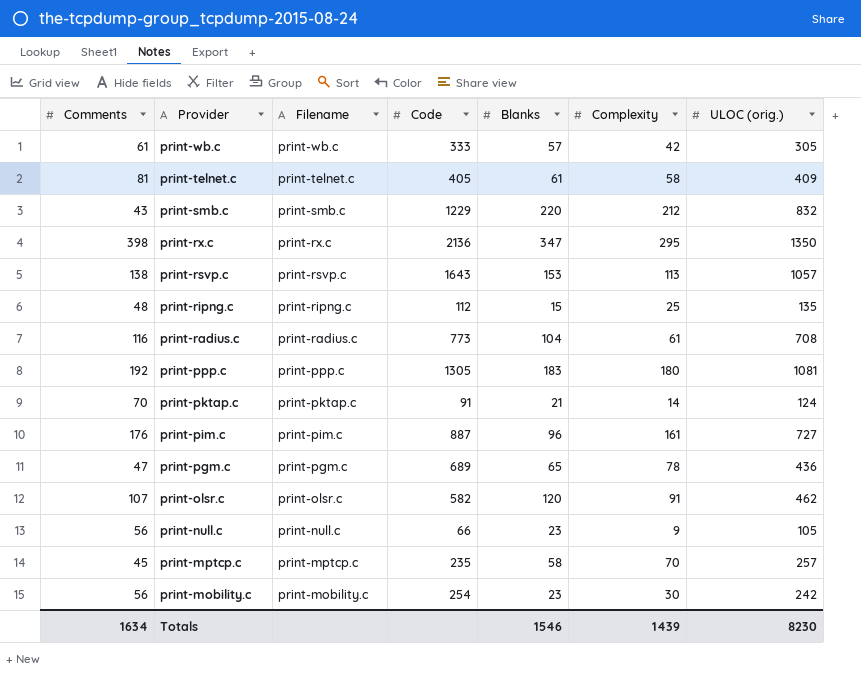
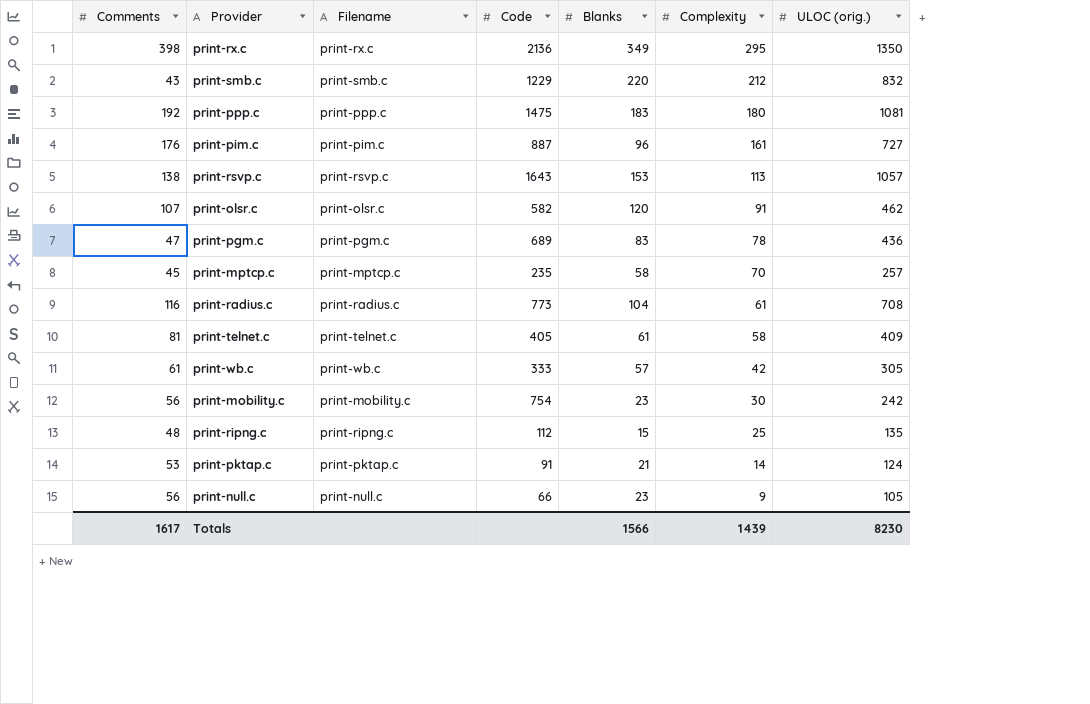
row order: Provider descending -> Complexity descending
print-rx.c | Blanks: 347 -> 349
print-ppp.c | Code: 1305 -> 1475
print-pgm.c | Blanks: 65 -> 83
print-mobility.c | Code: 254 -> 754
print-pktap.c | Comments: 70 -> 53
Totals | Comments: 1634 -> 1617
Totals | Blanks: 1546 -> 1566

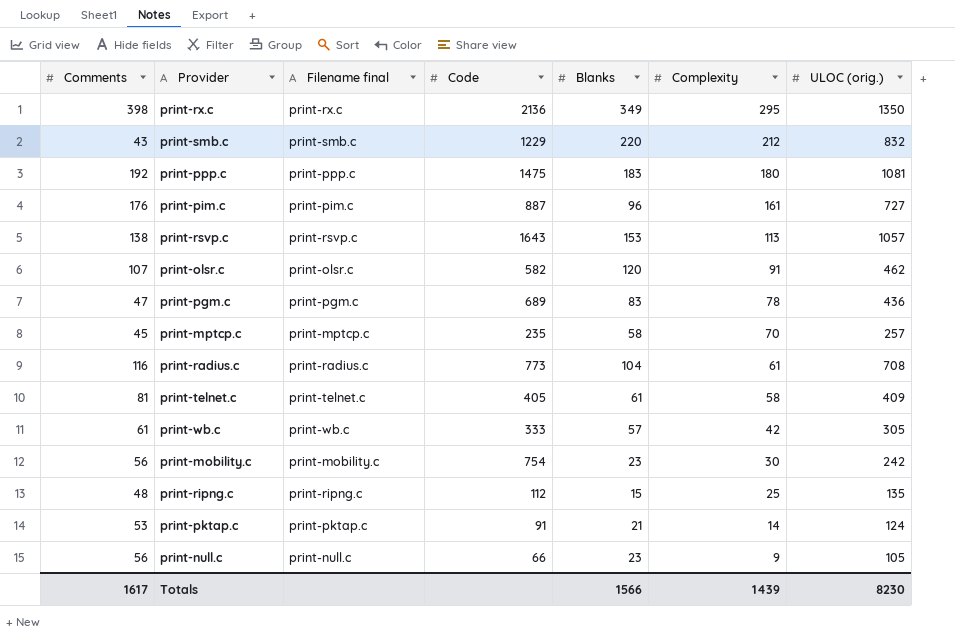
column name: Filename -> Filename final

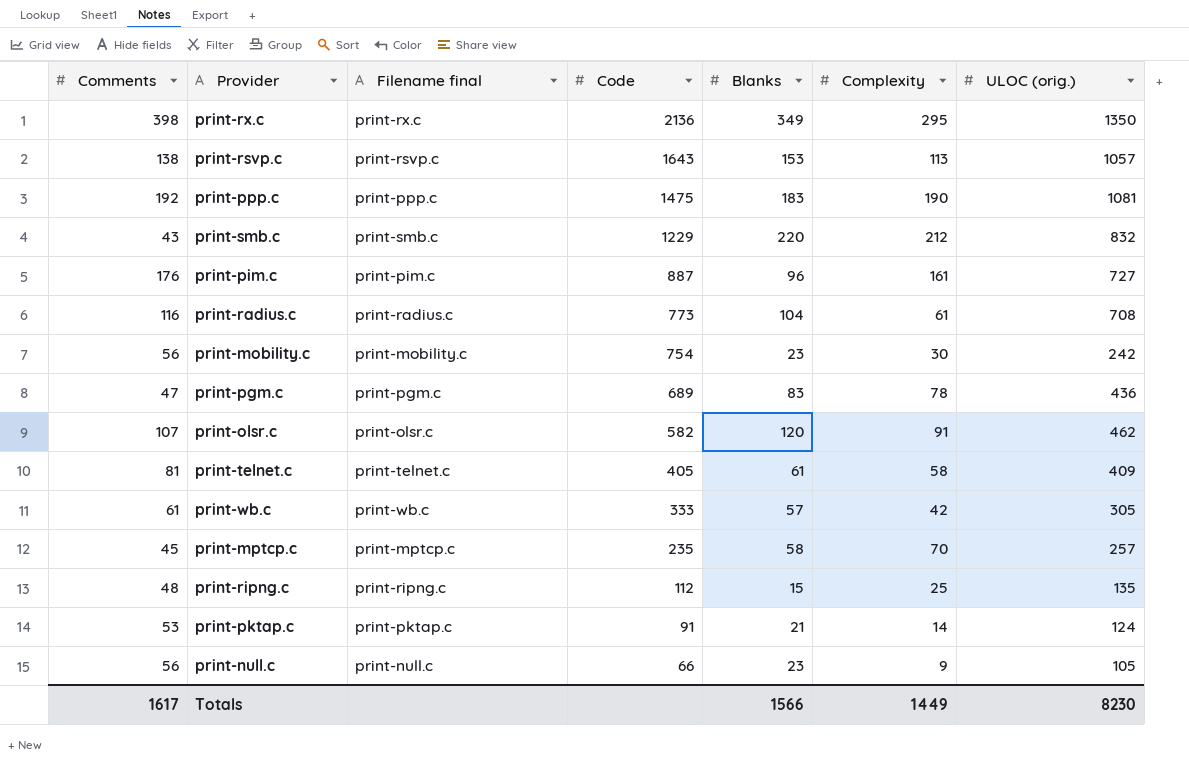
row order: Complexity descending -> Code descending
print-ppp.c | Complexity: 180 -> 190
Totals | Complexity: 1439 -> 1449

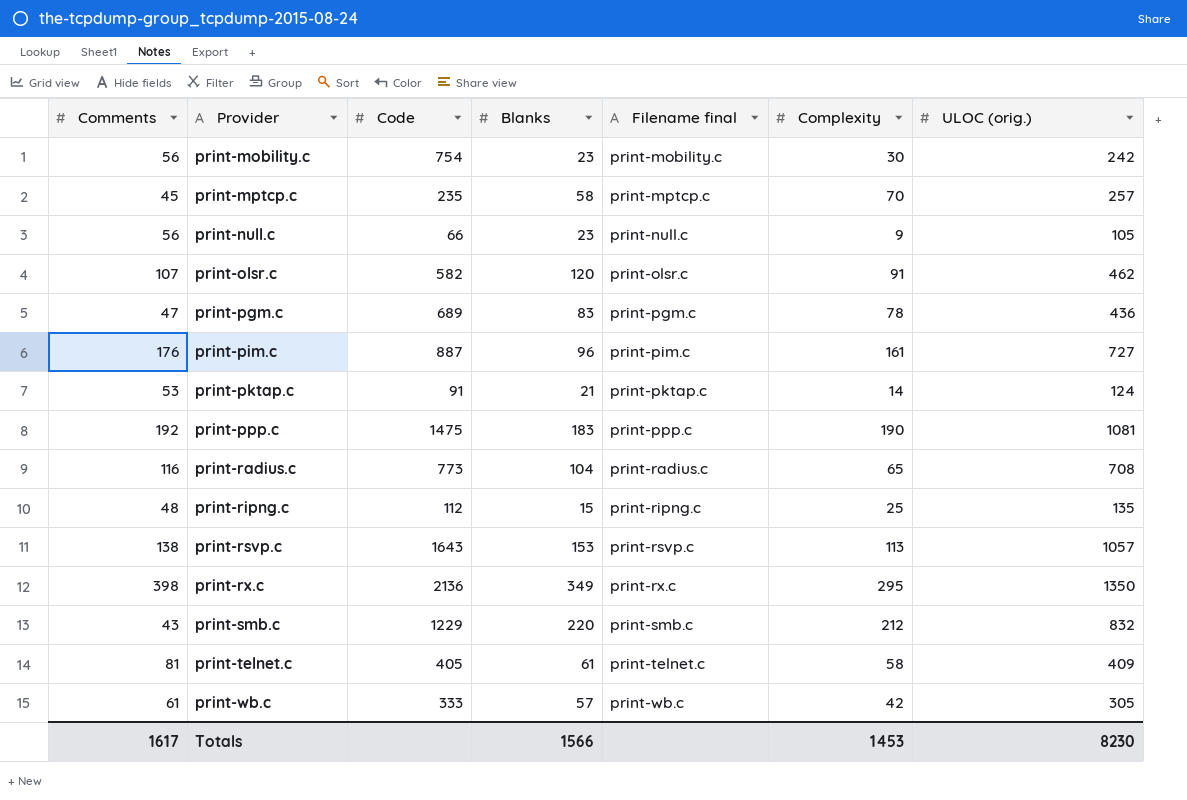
row order: Code descending -> Provider ascending
column Filename final | position: 3 -> 5
print-radius.c | Complexity: 61 -> 65
Totals | Complexity: 1449 -> 1453

